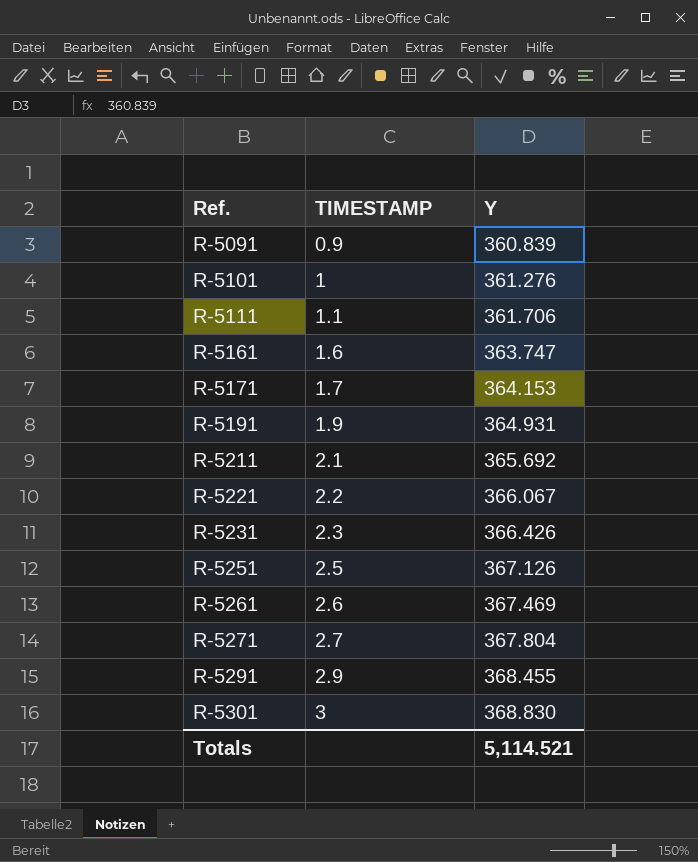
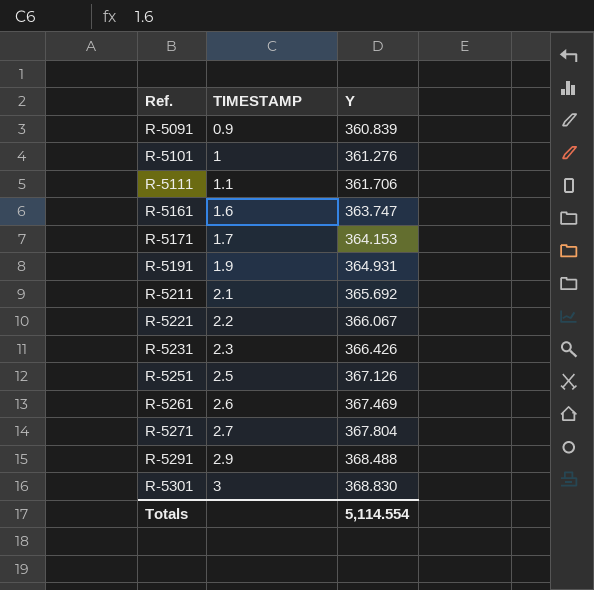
R-5291 | Y: 368.455 -> 368.488
Totals | Y: 5,114.521 -> 5,114.554

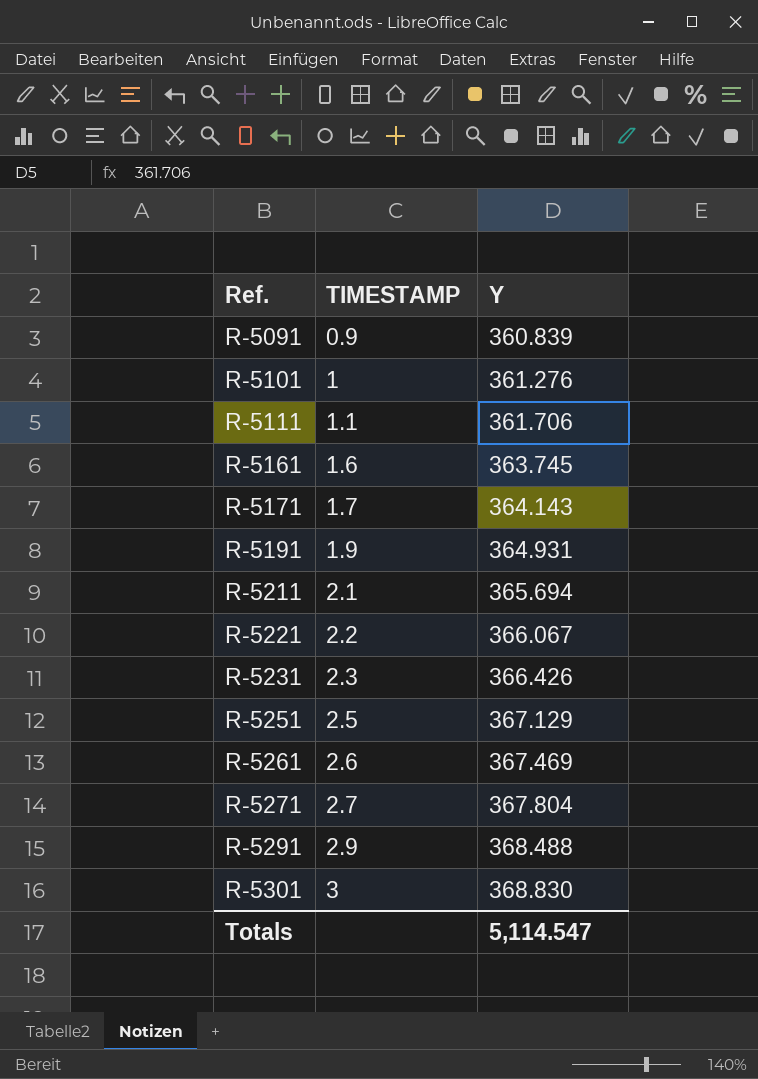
R-5161 | Y: 363.747 -> 363.745
R-5171 | Y: 364.153 -> 364.143
R-5211 | Y: 365.692 -> 365.694
R-5251 | Y: 367.126 -> 367.129
Totals | Y: 5,114.554 -> 5,114.547

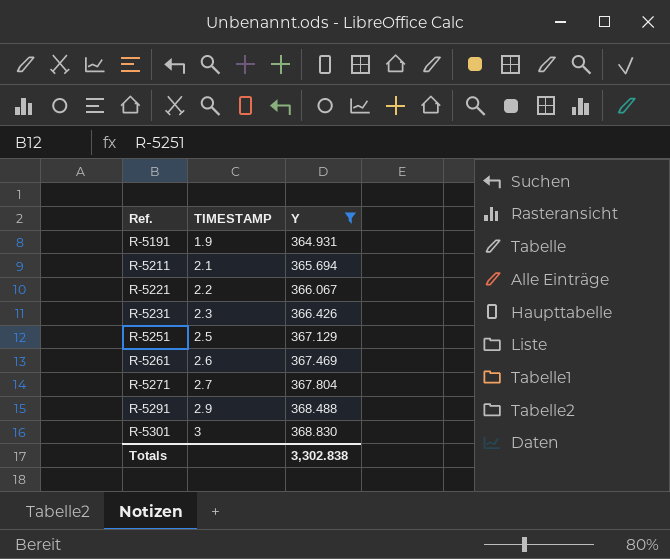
filter: none -> Y >= 364.931
Totals | Y: 5,114.547 -> 3,302.838

